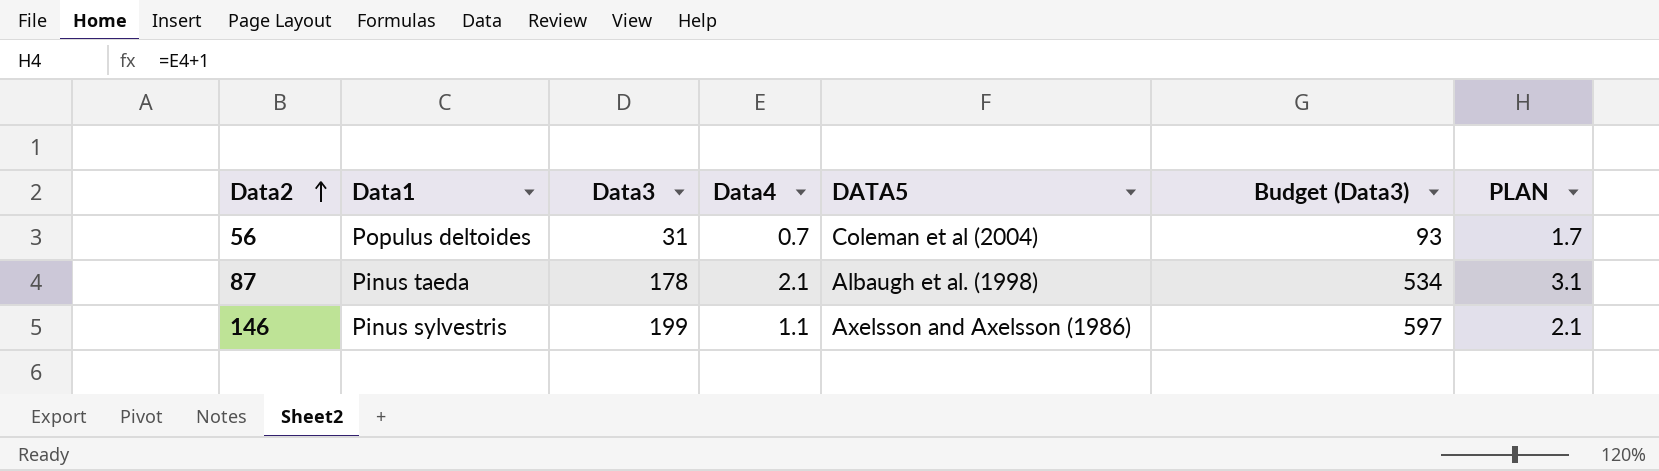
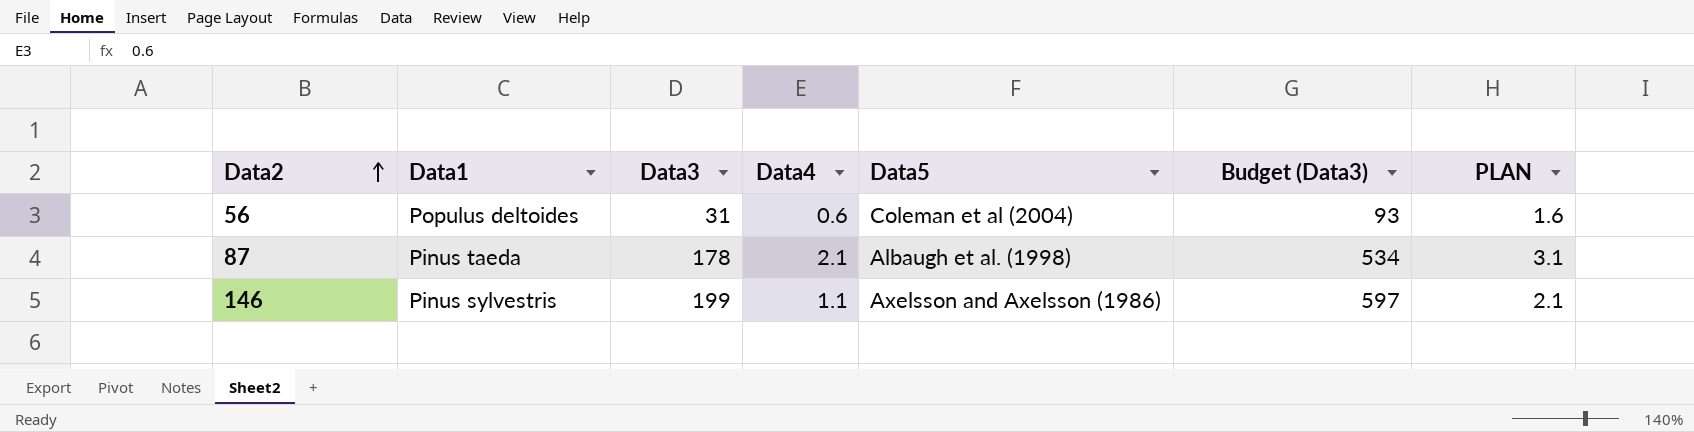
column name: DATA5 -> Data5
56 | Data4: 0.7 -> 0.6
56 | PLAN: 1.7 -> 1.6

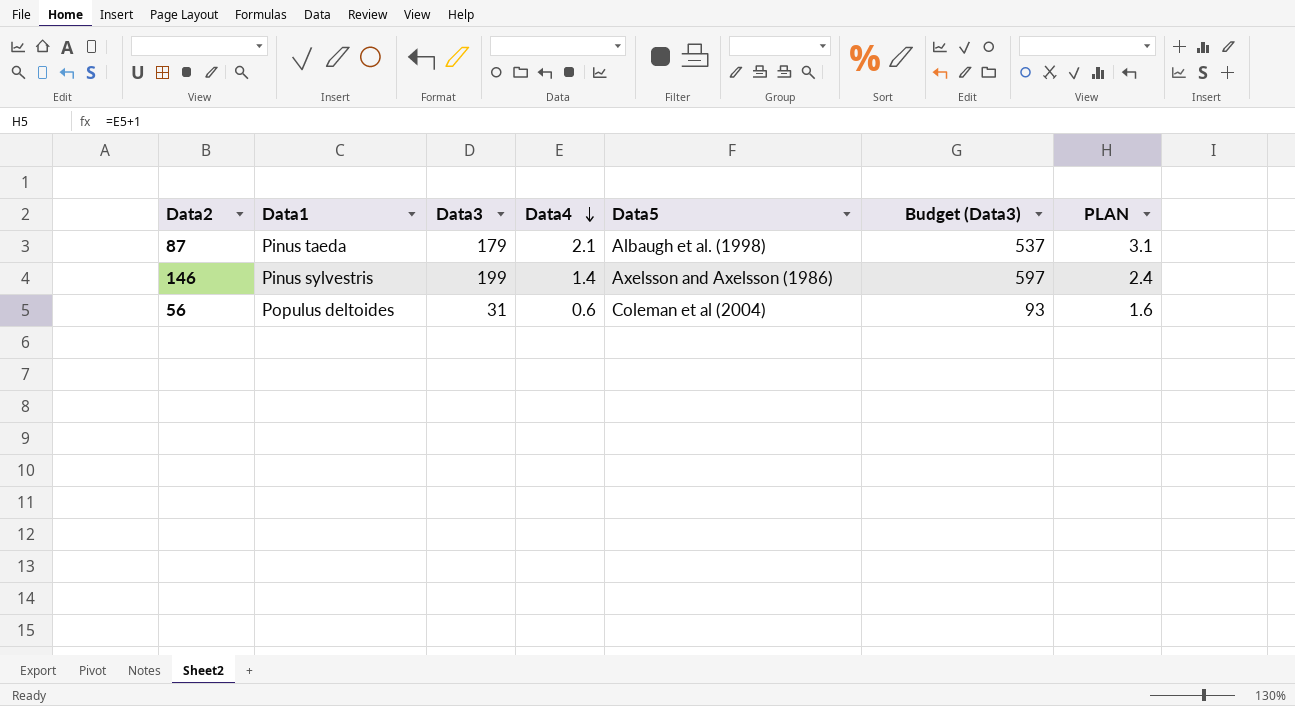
row order: Data2 ascending -> Data4 descending
87 | Data3: 178 -> 179
87 | Budget (Data3): 534 -> 537
146 | Data4: 1.1 -> 1.4
146 | PLAN: 2.1 -> 2.4

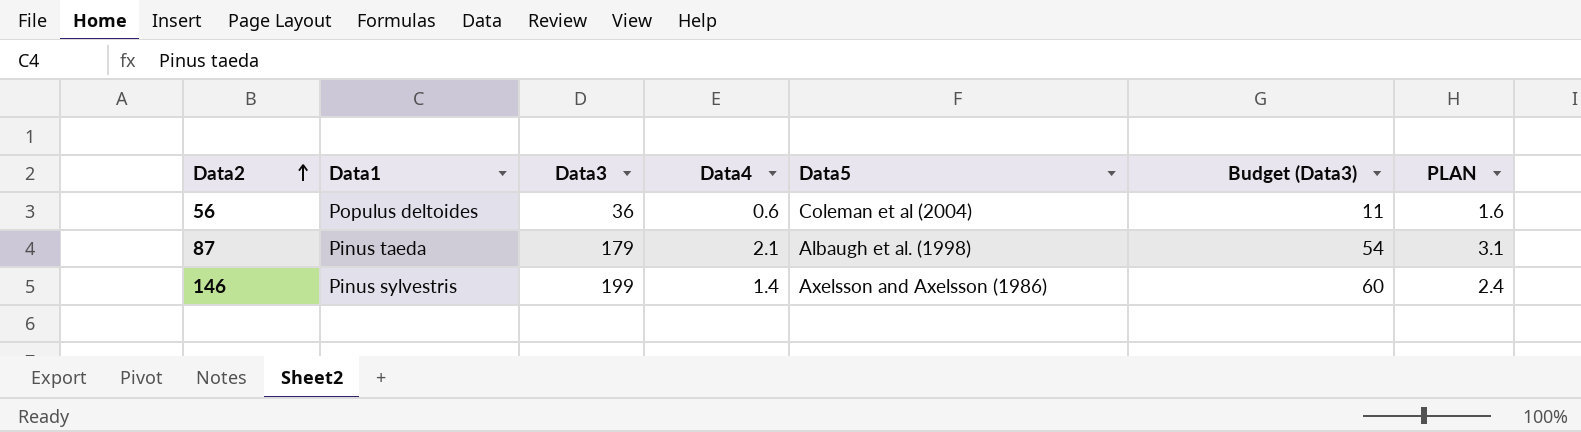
row order: Data4 descending -> Data2 ascending
column Budget (Data3) | formula: [Data3] * 3 -> [Data3] * 0.3
56 | Data3: 31 -> 36

